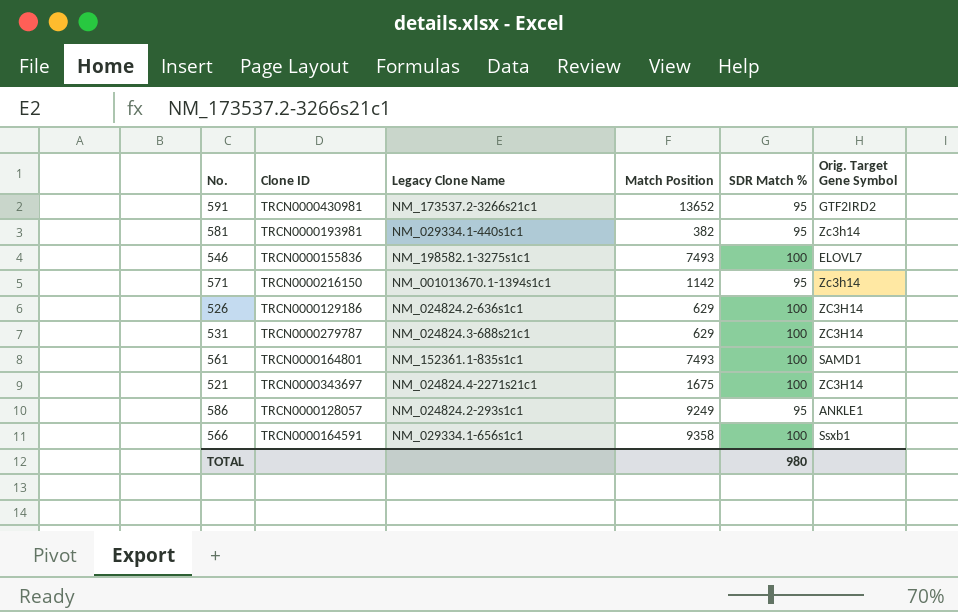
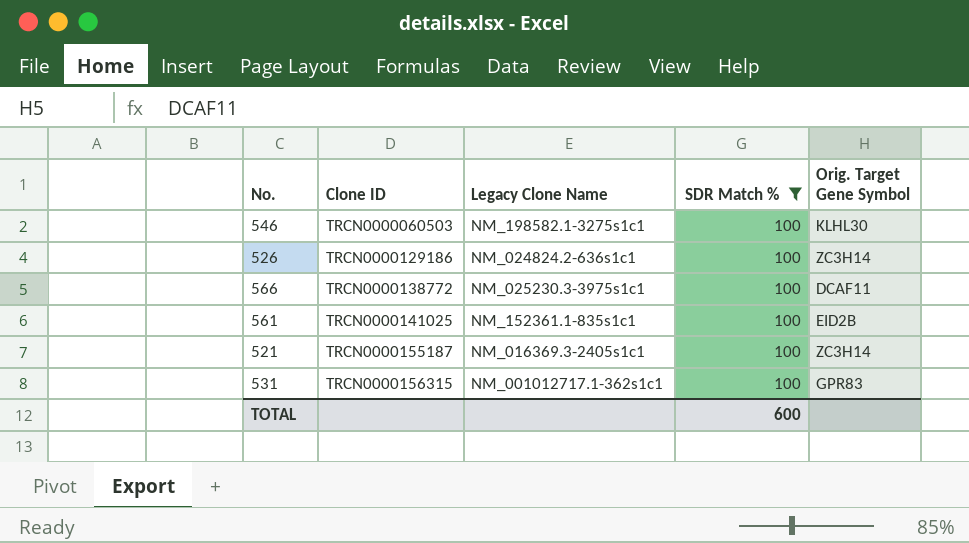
filter: none -> SDR Match % = 100
row order: none -> Clone ID ascending
column Match Position | position: 4 -> none
546 | Clone ID: TRCN0000155836 -> TRCN0000060503
546 | Orig. Target Gene Symbol: ELOVL7 -> KLHL30
566 | Clone ID: TRCN0000164591 -> TRCN0000138772
566 | Legacy Clone Name: NM_029334.1-656s1c1 -> NM_025230.3-3975s1c1
566 | Orig. Target Gene Symbol: Ssxb1 -> DCAF11
561 | Clone ID: TRCN0000164801 -> TRCN0000141025
561 | Orig. Target Gene Symbol: SAMD1 -> EID2B
521 | Clone ID: TRCN0000343697 -> TRCN0000155187
521 | Legacy Clone Name: NM_024824.4-2271s21c1 -> NM_016369.3-2405s1c1
531 | Clone ID: TRCN0000279787 -> TRCN0000156315
531 | Legacy Clone Name: NM_024824.3-688s21c1 -> NM_001012717.1-362s1c1
531 | Orig. Target Gene Symbol: ZC3H14 -> GPR83
TOTAL | SDR Match %: 980 -> 600

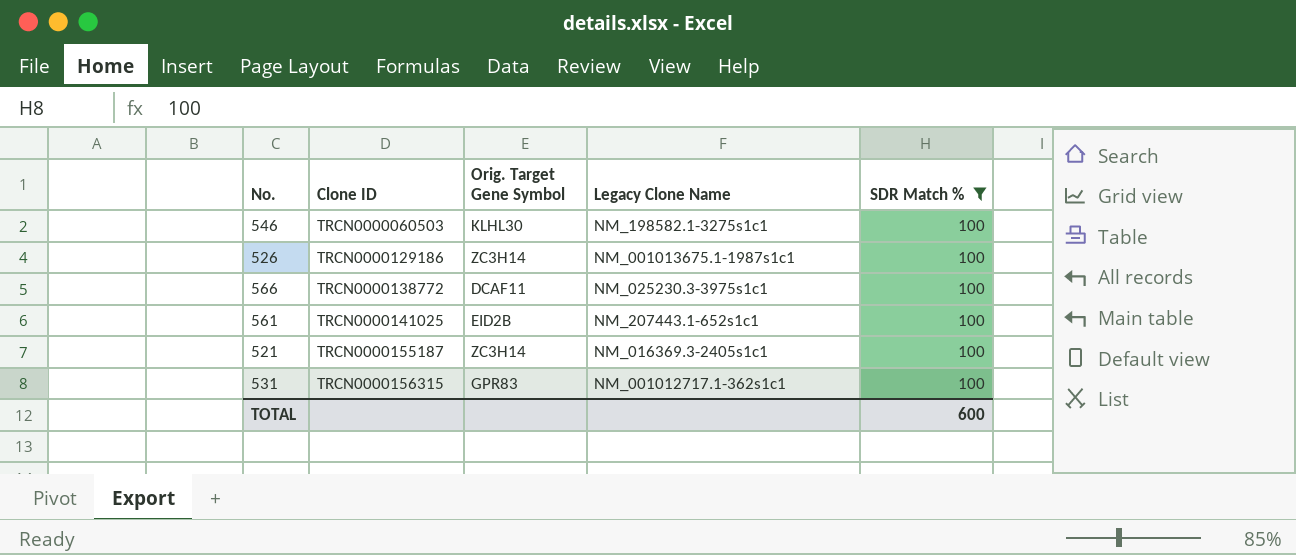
column Orig. Target Gene Symbol | position: 5 -> 3
526 | Legacy Clone Name: NM_024824.2-636s1c1 -> NM_001013675.1-1987s1c1
561 | Legacy Clone Name: NM_152361.1-835s1c1 -> NM_207443.1-652s1c1

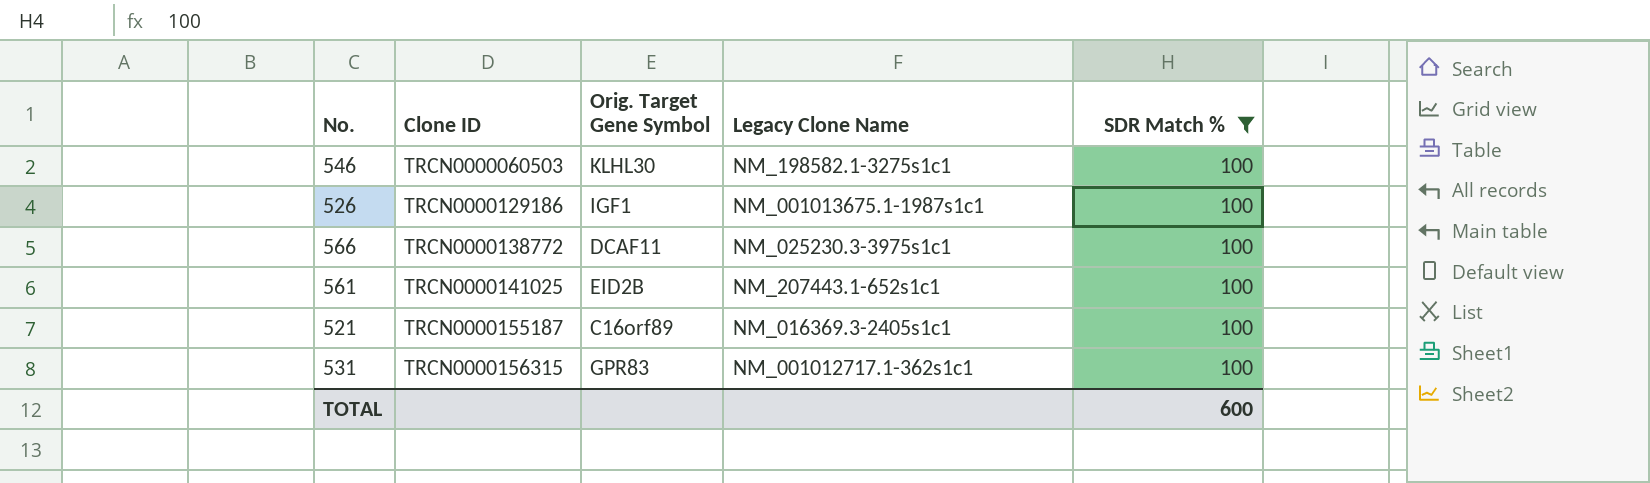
526 | Orig. Target Gene Symbol: ZC3H14 -> IGF1
521 | Orig. Target Gene Symbol: ZC3H14 -> C16orf89

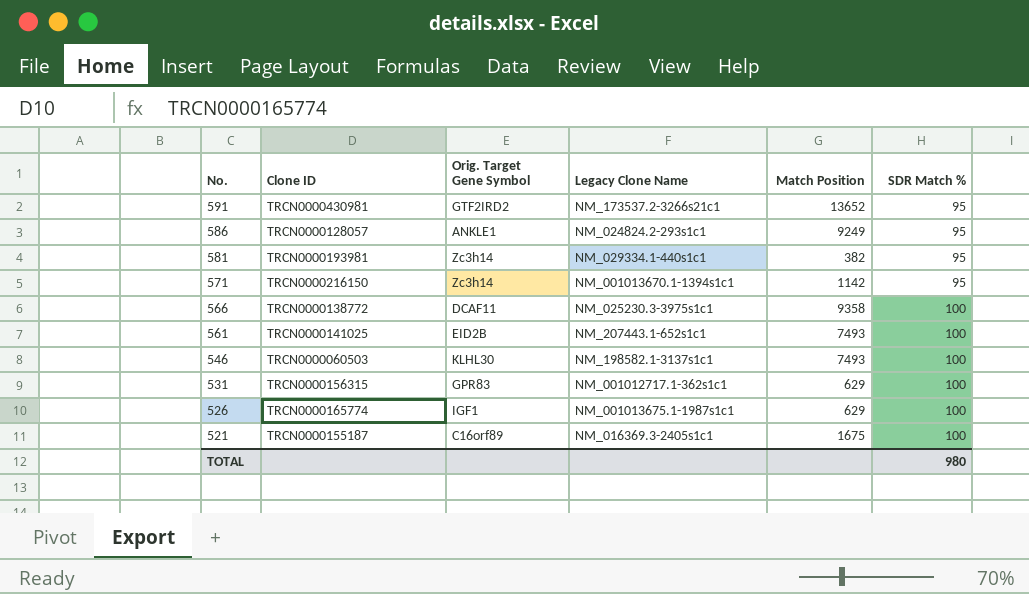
filter: SDR Match % = 100 -> none
row order: Clone ID ascending -> No. descending
column Match Position | position: none -> 5
546 | Legacy Clone Name: NM_198582.1-3275s1c1 -> NM_198582.1-3137s1c1
526 | Clone ID: TRCN0000129186 -> TRCN0000165774
TOTAL | SDR Match %: 600 -> 980

